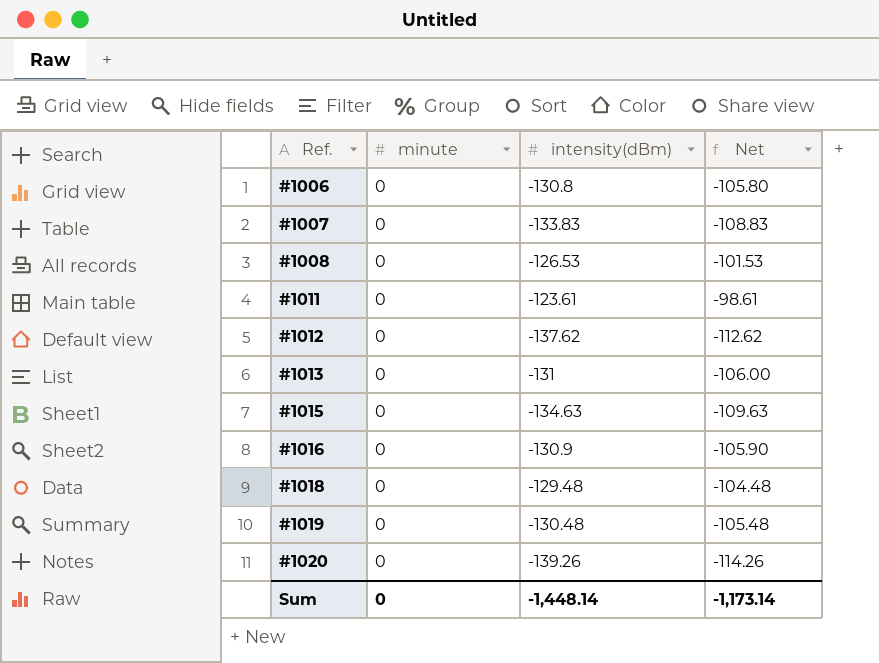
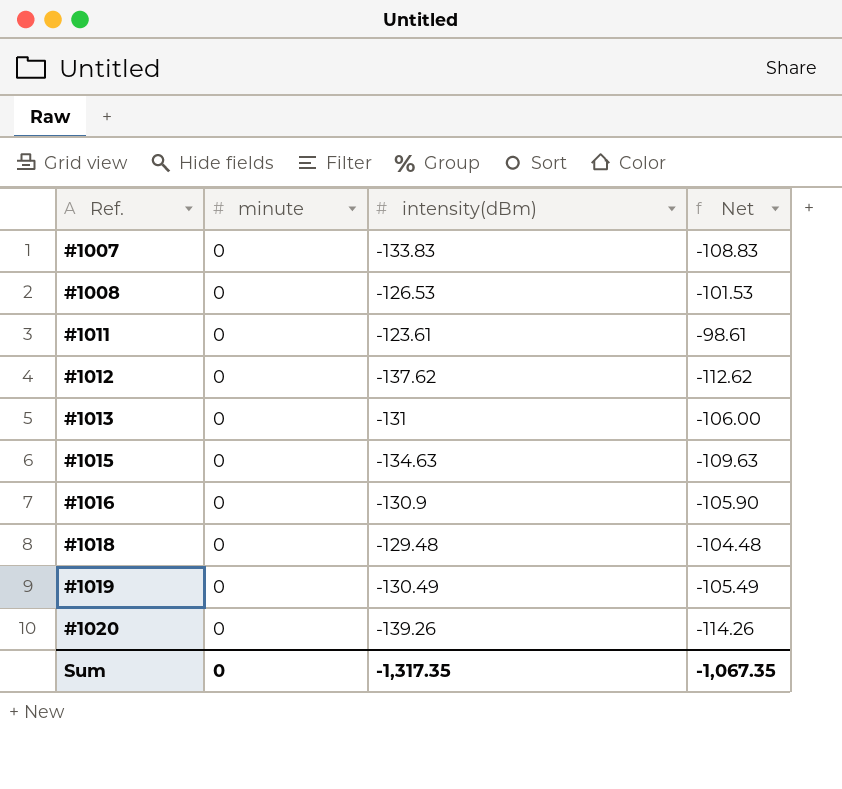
row #1006: 0 | -130.8 | -105.80 -> none
#1019 | intensity(dBm): -130.48 -> -130.49
#1019 | Net: -105.48 -> -105.49
Sum | intensity(dBm): -1,448.14 -> -1,317.35
Sum | Net: -1,173.14 -> -1,067.35

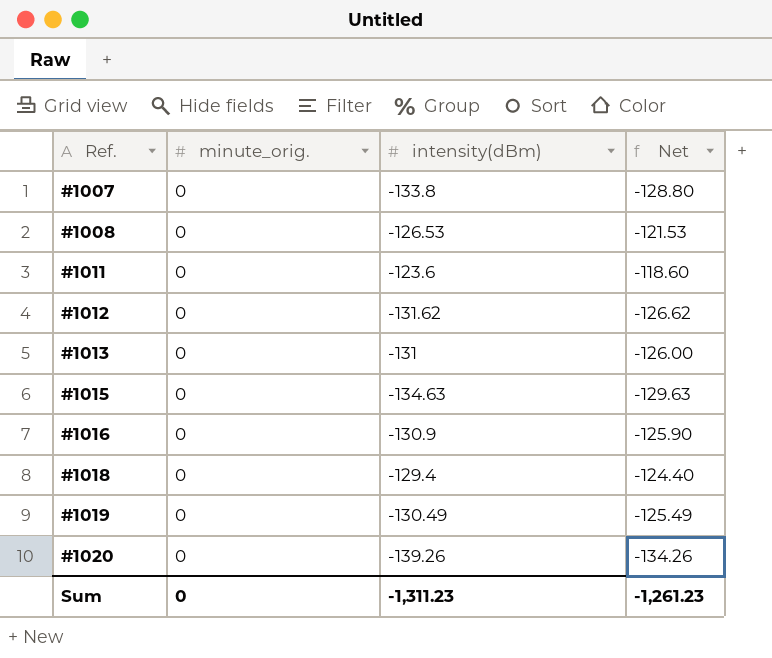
column name: minute -> minute_orig.
column Net | formula: [intensity(dBm)] + 25 -> [intensity(dBm)] + 5
#1007 | intensity(dBm): -133.83 -> -133.8
#1011 | intensity(dBm): -123.61 -> -123.6
#1012 | intensity(dBm): -137.62 -> -131.62
#1018 | intensity(dBm): -129.48 -> -129.4
Sum | intensity(dBm): -1,317.35 -> -1,311.23
Sum | Net: -1,067.35 -> -1,261.23

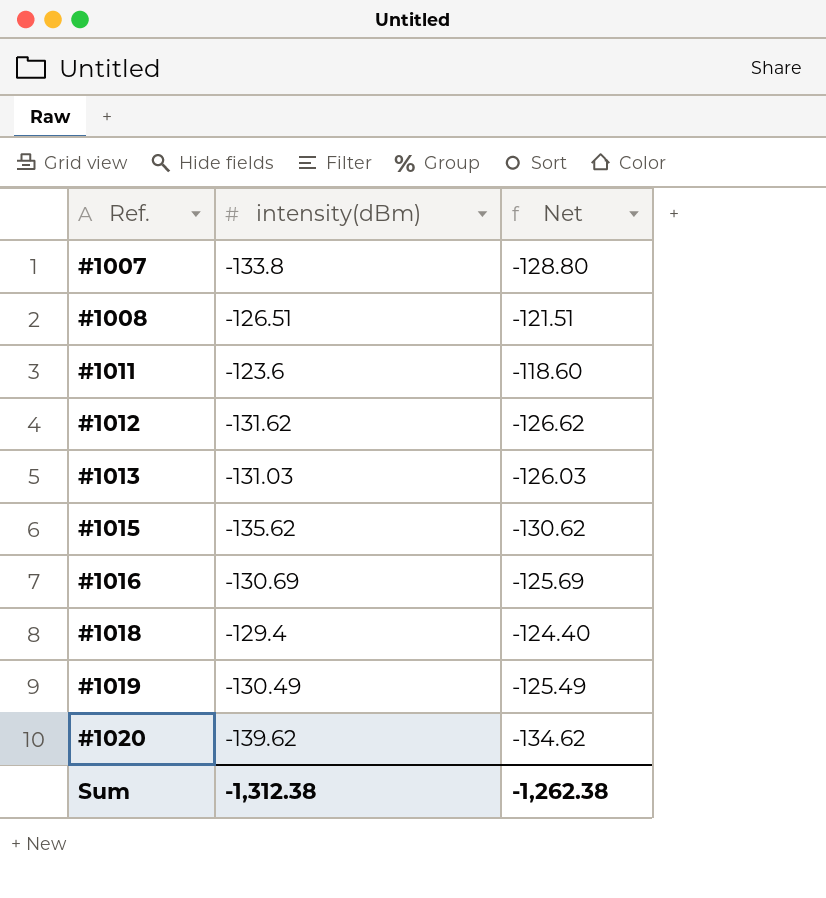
column minute_orig. | position: 2 -> none
#1008 | intensity(dBm): -126.53 -> -126.51
#1008 | Net: -121.53 -> -121.51
#1013 | intensity(dBm): -131 -> -131.03
#1013 | Net: -126.00 -> -126.03
#1015 | intensity(dBm): -134.63 -> -135.62
#1015 | Net: -129.63 -> -130.62
#1016 | intensity(dBm): -130.9 -> -130.69
#1016 | Net: -125.90 -> -125.69
#1020 | intensity(dBm): -139.26 -> -139.62
#1020 | Net: -134.26 -> -134.62
Sum | intensity(dBm): -1,311.23 -> -1,312.38
Sum | Net: -1,261.23 -> -1,262.38

